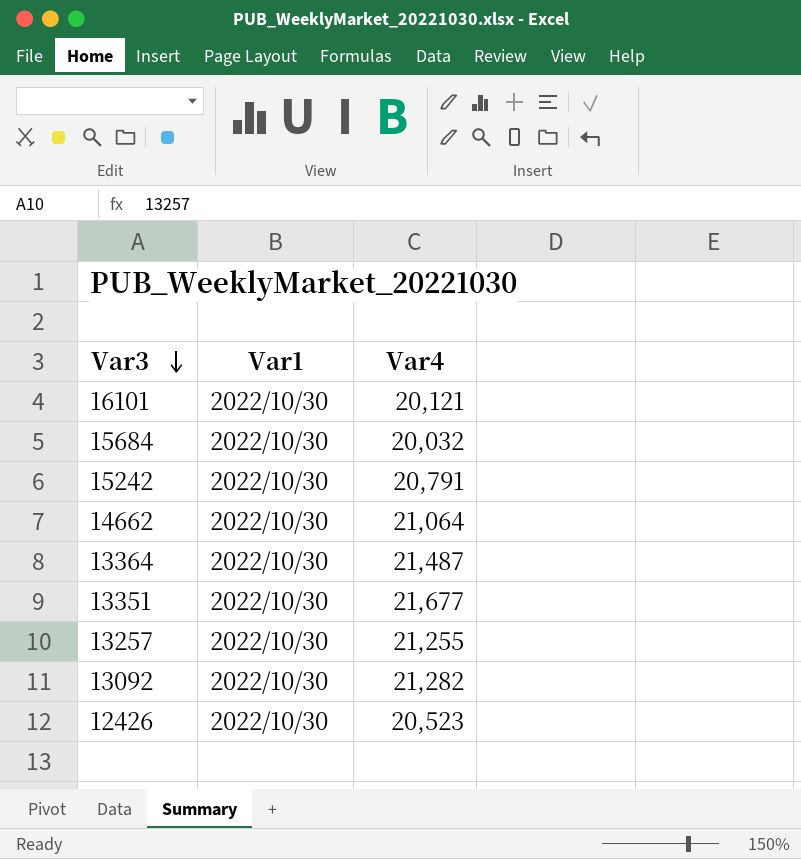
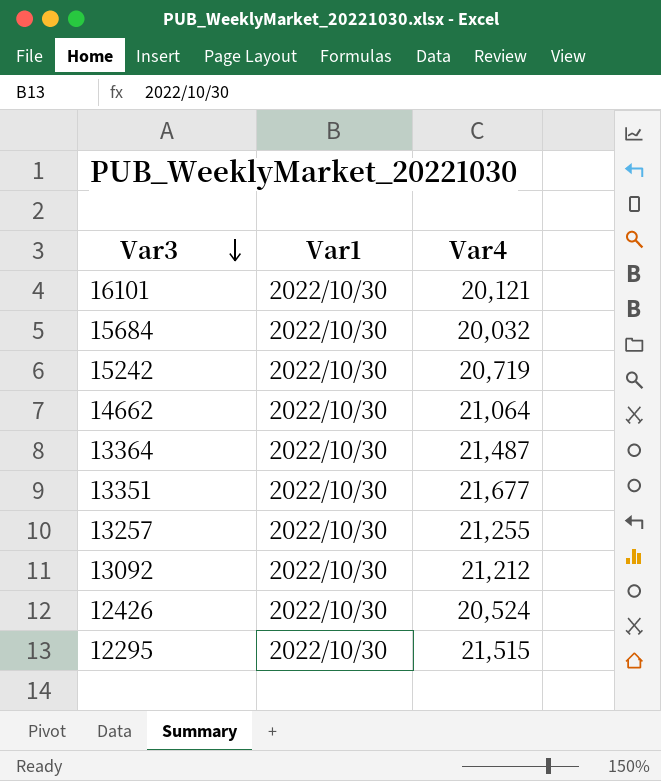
15242 | Var4: 20,791 -> 20,719
13092 | Var4: 21,282 -> 21,212
12426 | Var4: 20,523 -> 20,524
row 12295: none -> 2022/10/30 | 21,515

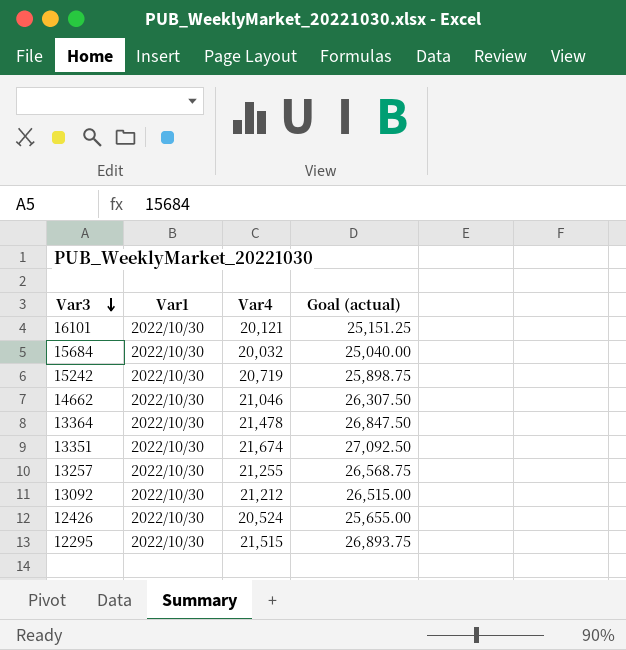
column Goal (actual) | formula: none -> [Var4] * 1.25
14662 | Var4: 21,064 -> 21,046
13364 | Var4: 21,487 -> 21,478
13351 | Var4: 21,677 -> 21,674

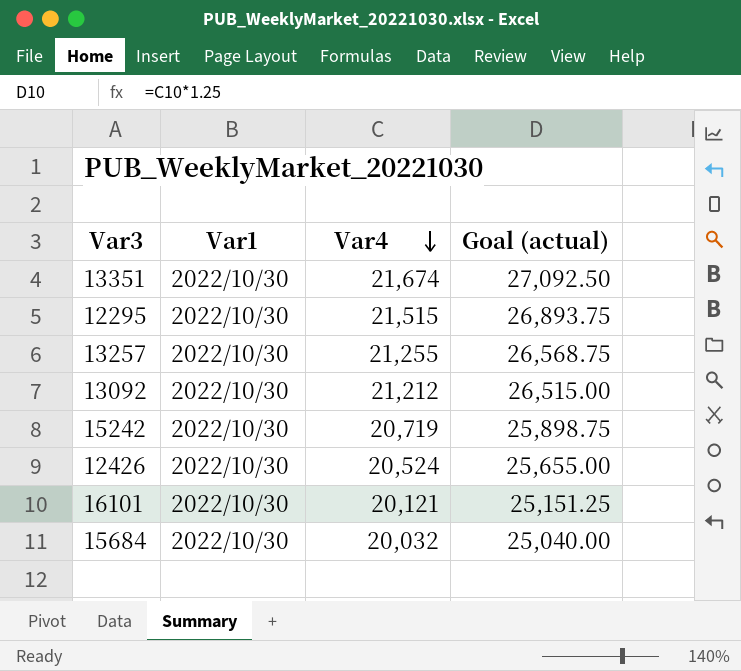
row order: Var3 descending -> Var4 descending
row 14662: 2022/10/30 | 21,046 | 26,307.50 -> none
row 13364: 2022/10/30 | 21,478 | 26,847.50 -> none

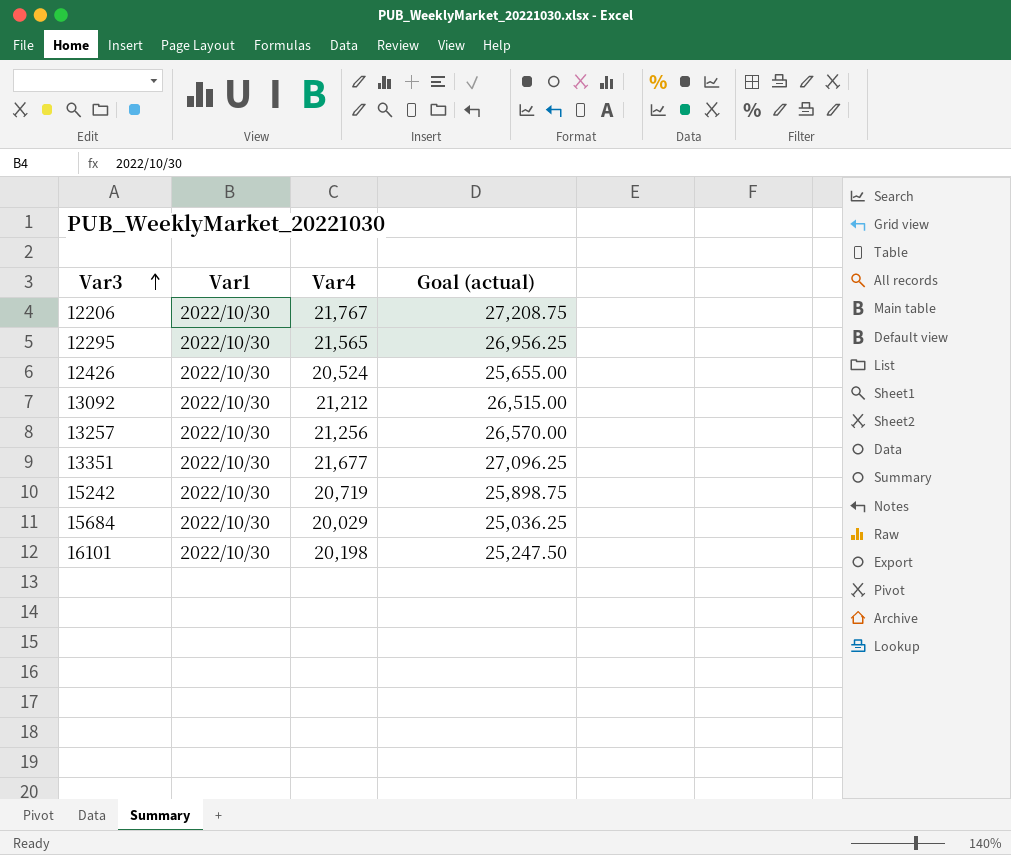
row order: Var4 descending -> Var3 ascending
row 12206: none -> 2022/10/30 | 21,767 | 27,208.75
12295 | Var4: 21,515 -> 21,565
12295 | Goal (actual): 26,893.75 -> 26,956.25
13257 | Var4: 21,255 -> 21,256
13257 | Goal (actual): 26,568.75 -> 26,570.00
13351 | Var4: 21,674 -> 21,677
13351 | Goal (actual): 27,092.50 -> 27,096.25
15684 | Var4: 20,032 -> 20,029
15684 | Goal (actual): 25,040.00 -> 25,036.25
16101 | Var4: 20,121 -> 20,198
16101 | Goal (actual): 25,151.25 -> 25,247.50

